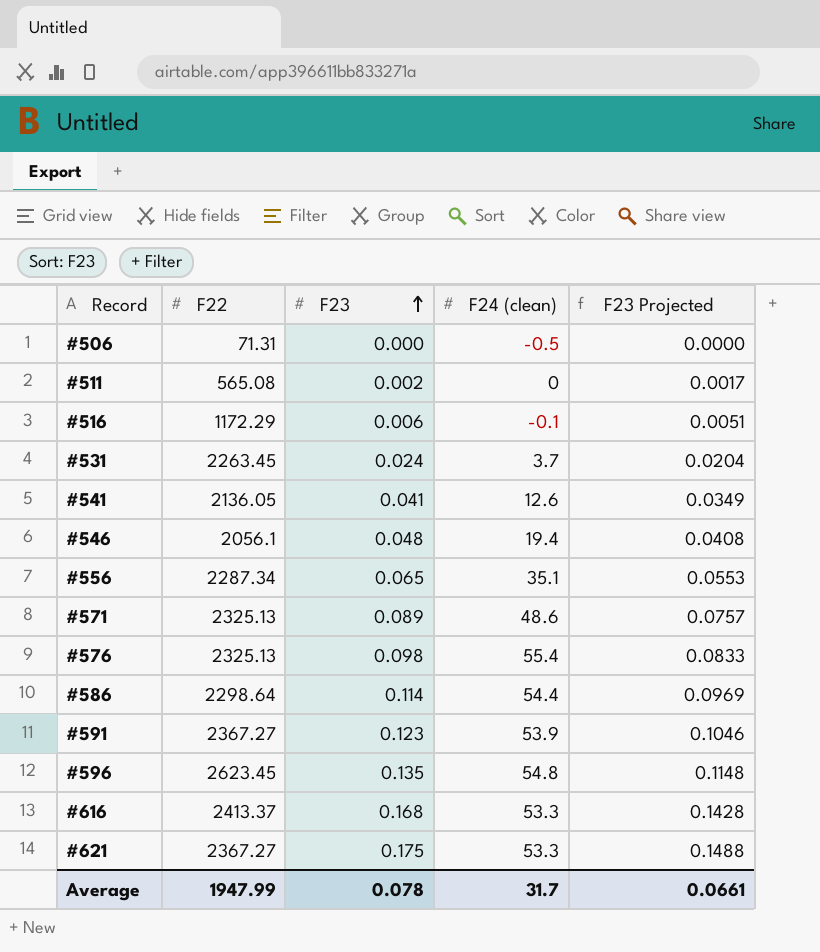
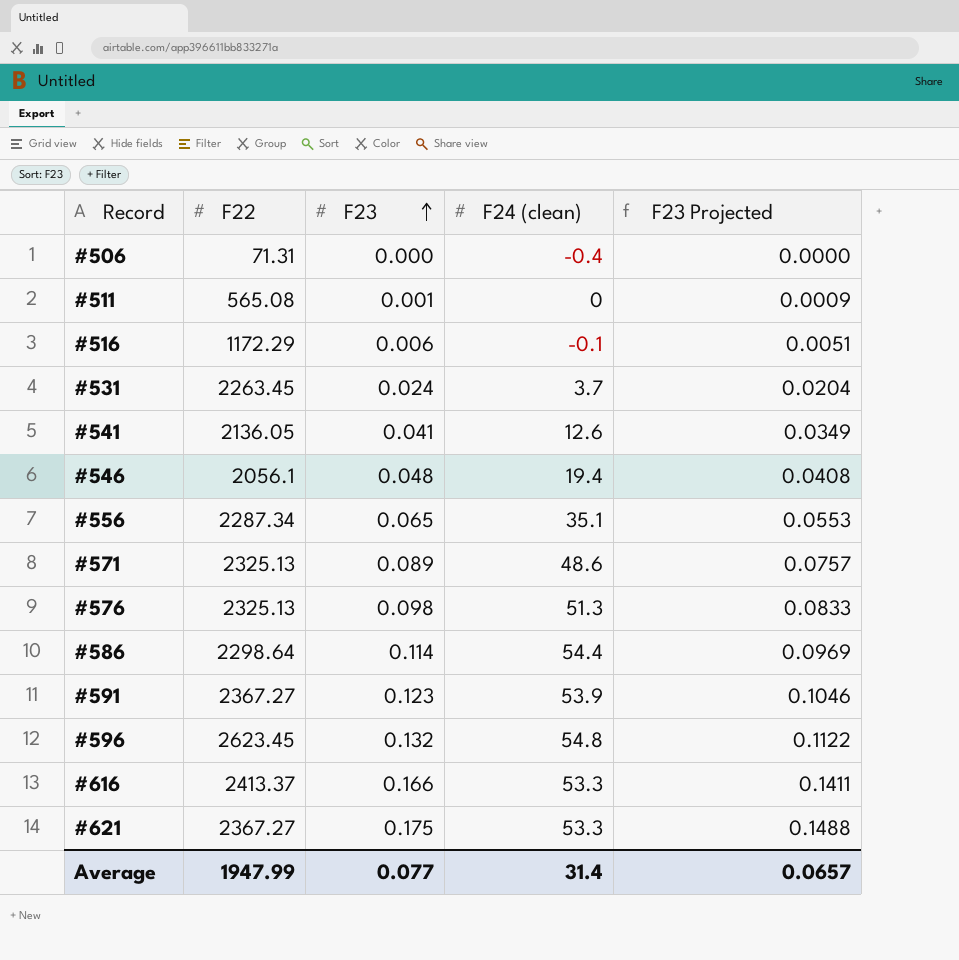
#506 | F24 (clean): -0.5 -> -0.4
#511 | F23: 0.002 -> 0.001
#511 | F23 Projected: 0.0017 -> 0.0009
#576 | F24 (clean): 55.4 -> 51.3
#596 | F23: 0.135 -> 0.132
#596 | F23 Projected: 0.1148 -> 0.1122
#616 | F23: 0.168 -> 0.166
#616 | F23 Projected: 0.1428 -> 0.1411
Average | F23: 0.078 -> 0.077
Average | F24 (clean): 31.7 -> 31.4
Average | F23 Projected: 0.0661 -> 0.0657

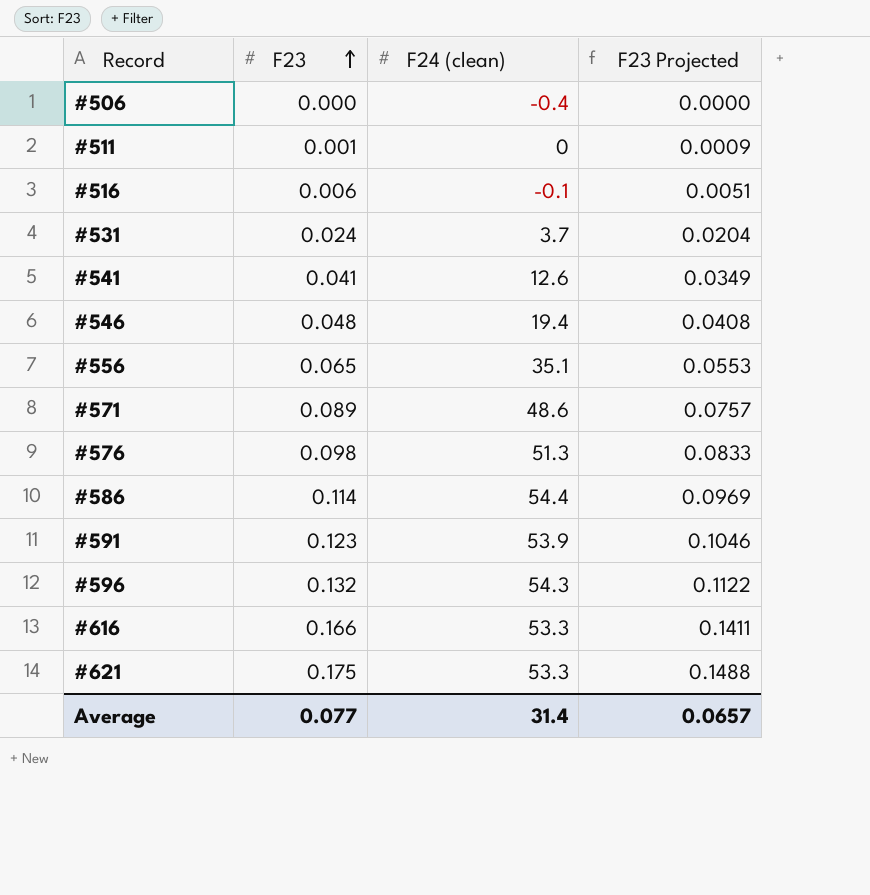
column F22 | position: 2 -> none
#596 | F24 (clean): 54.8 -> 54.3

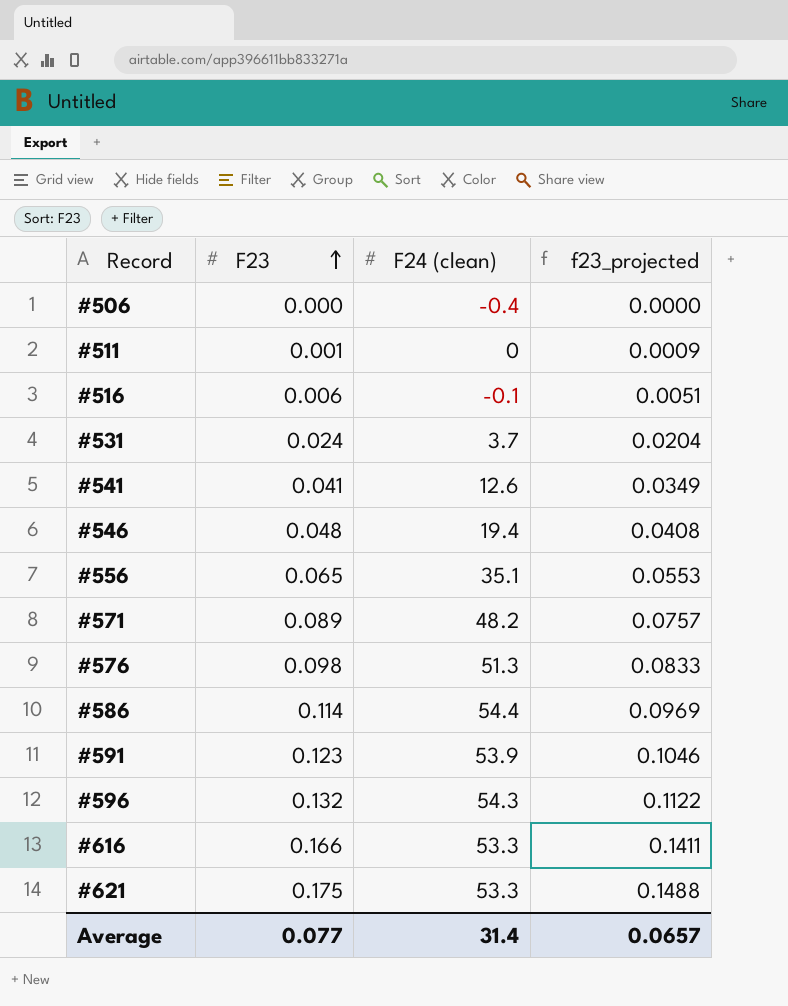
column name: F23 Projected -> f23_projected
#571 | F24 (clean): 48.6 -> 48.2

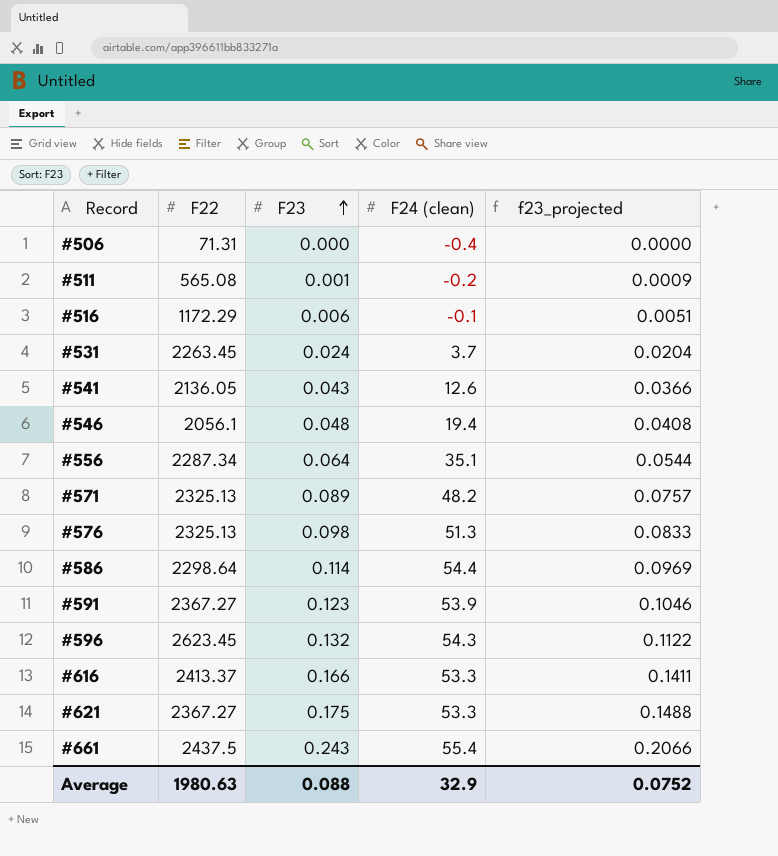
column F22 | position: none -> 2
#511 | F24 (clean): 0 -> -0.2
#541 | F23: 0.041 -> 0.043
#541 | f23_projected: 0.0349 -> 0.0366
#556 | F23: 0.065 -> 0.064
#556 | f23_projected: 0.0553 -> 0.0544
row #661: none -> 2437.5 | 0.243 | 55.4 | 0.2066
Average | F23: 0.077 -> 0.088
Average | F24 (clean): 31.4 -> 32.9
Average | f23_projected: 0.0657 -> 0.0752

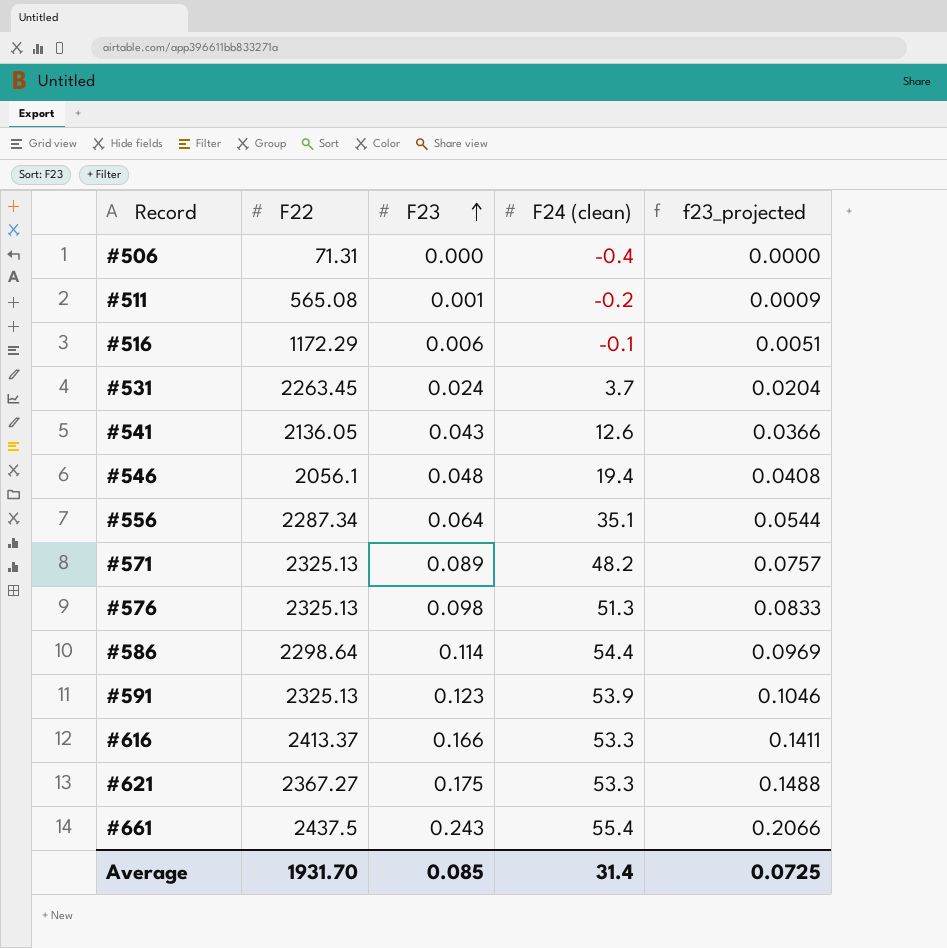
row #596: 2623.45 | 0.132 | 54.3 | 0.1122 -> none
#591 | F22: 2367.27 -> 2325.13
Average | F22: 1980.63 -> 1931.70
Average | F23: 0.088 -> 0.085
Average | F24 (clean): 32.9 -> 31.4
Average | f23_projected: 0.0752 -> 0.0725

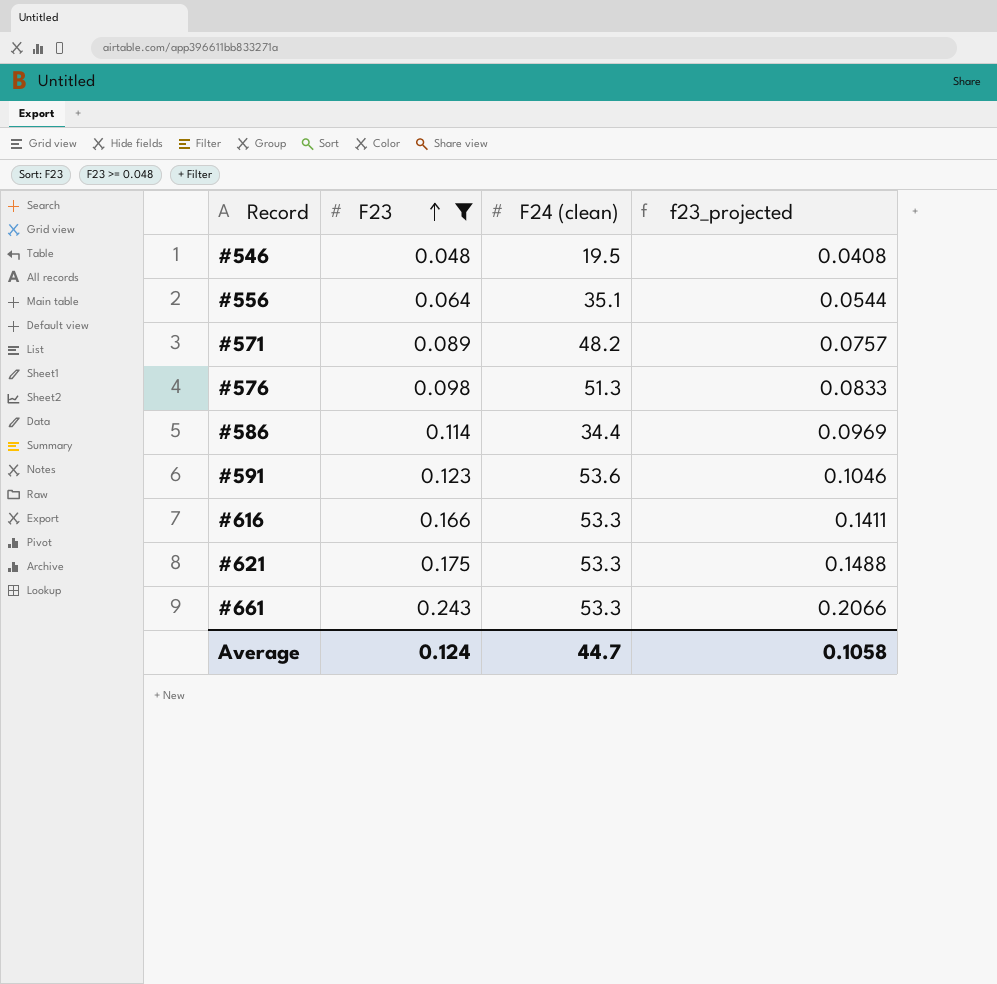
filter: none -> F23 >= 0.048
column F22 | position: 2 -> none
#546 | F24 (clean): 19.4 -> 19.5
#586 | F24 (clean): 54.4 -> 34.4
#591 | F24 (clean): 53.9 -> 53.6
#661 | F24 (clean): 55.4 -> 53.3
Average | F23: 0.085 -> 0.124
Average | F24 (clean): 31.4 -> 44.7
Average | f23_projected: 0.0725 -> 0.1058

